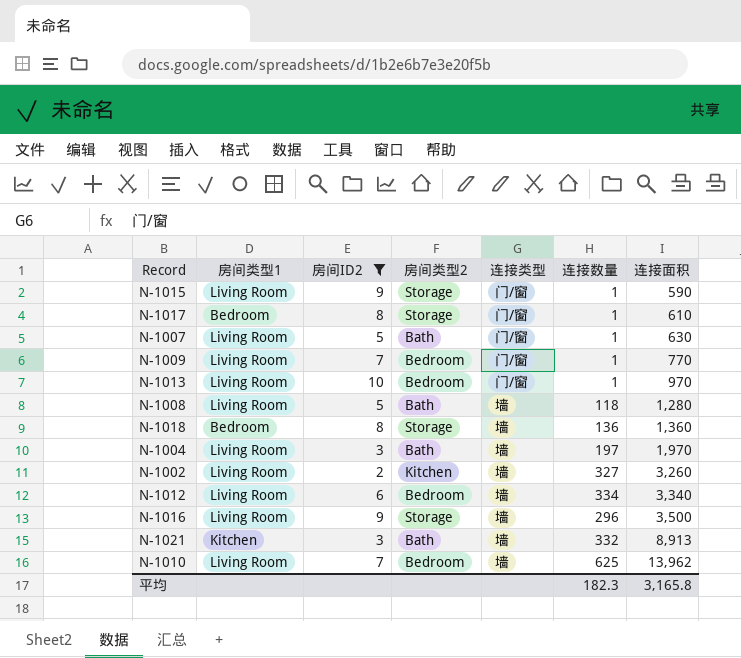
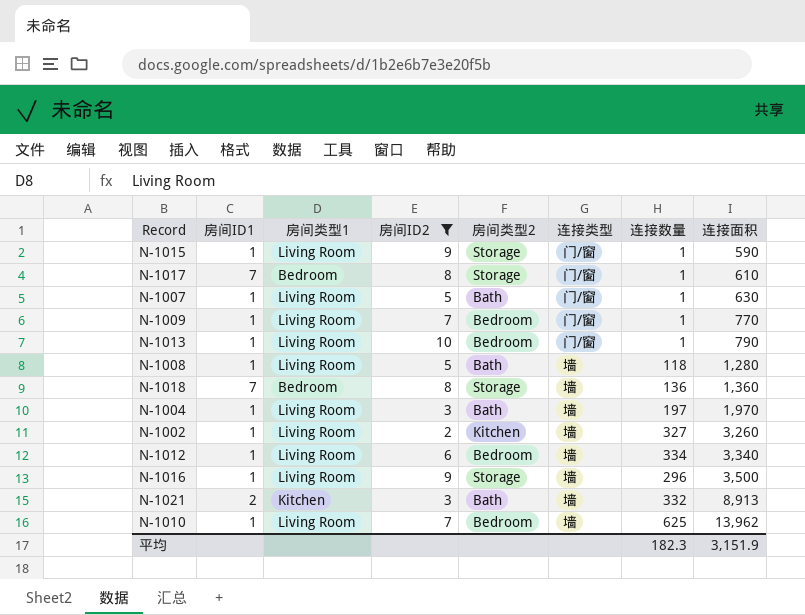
column 房间ID1 | position: none -> 2
N-1013 | 连接面积: 970 -> 790
平均 | 连接面积: 3,165.8 -> 3,151.9

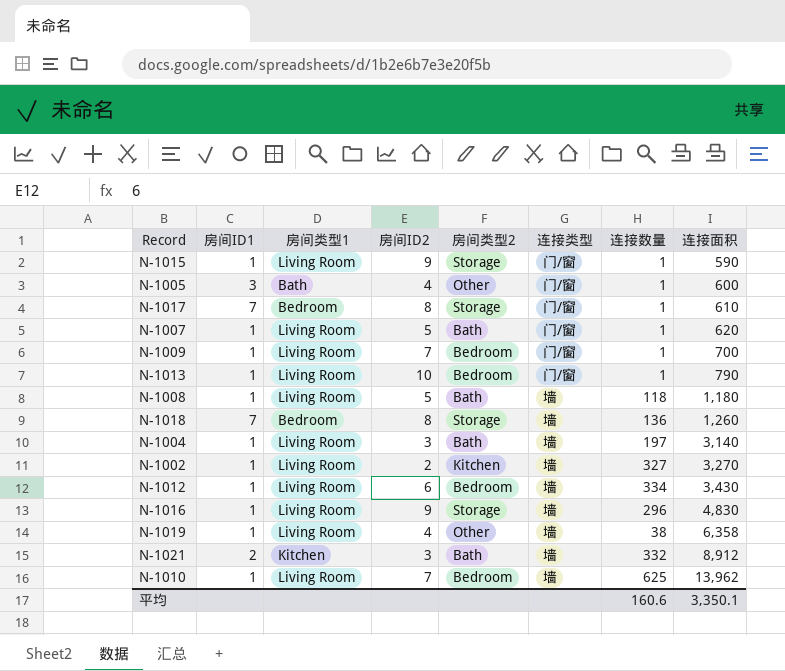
filter: 房间ID2 != 4 -> none
N-1007 | 连接面积: 630 -> 620
N-1009 | 连接面积: 770 -> 700
N-1008 | 连接面积: 1,280 -> 1,180
N-1018 | 连接面积: 1,360 -> 1,260
N-1004 | 连接面积: 1,970 -> 3,140
N-1002 | 连接面积: 3,260 -> 3,270
N-1012 | 连接面积: 3,340 -> 3,430
N-1016 | 连接面积: 3,500 -> 4,830
N-1021 | 连接面积: 8,913 -> 8,912
平均 | 连接数量: 182.3 -> 160.6
平均 | 连接面积: 3,151.9 -> 3,350.1

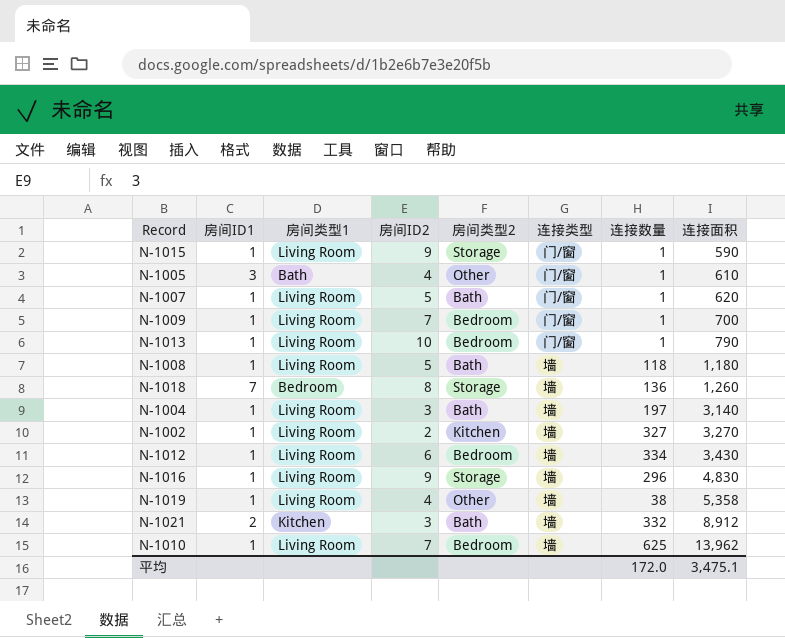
row N-1017: 7 | Bedroom | 8 | Storage | 门/窗 | 1 | 610 -> none
N-1005 | 连接面积: 600 -> 610
N-1019 | 连接面积: 6,358 -> 5,358
平均 | 连接数量: 160.6 -> 172.0
平均 | 连接面积: 3,350.1 -> 3,475.1

